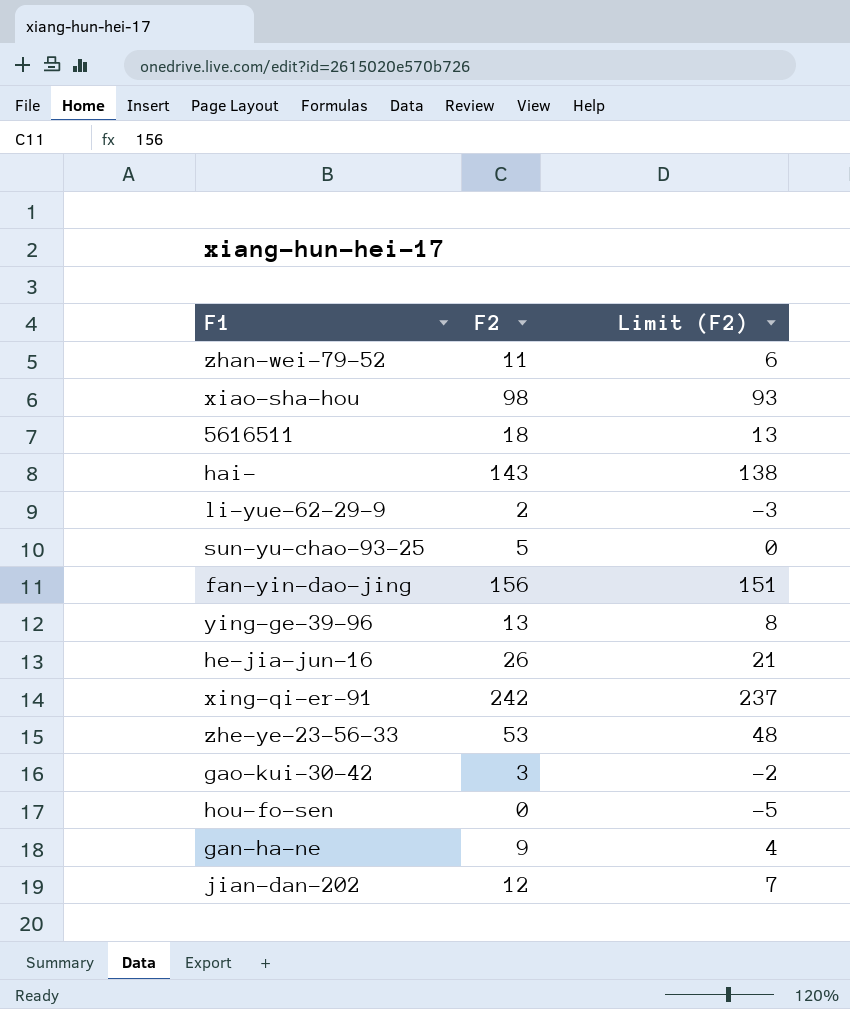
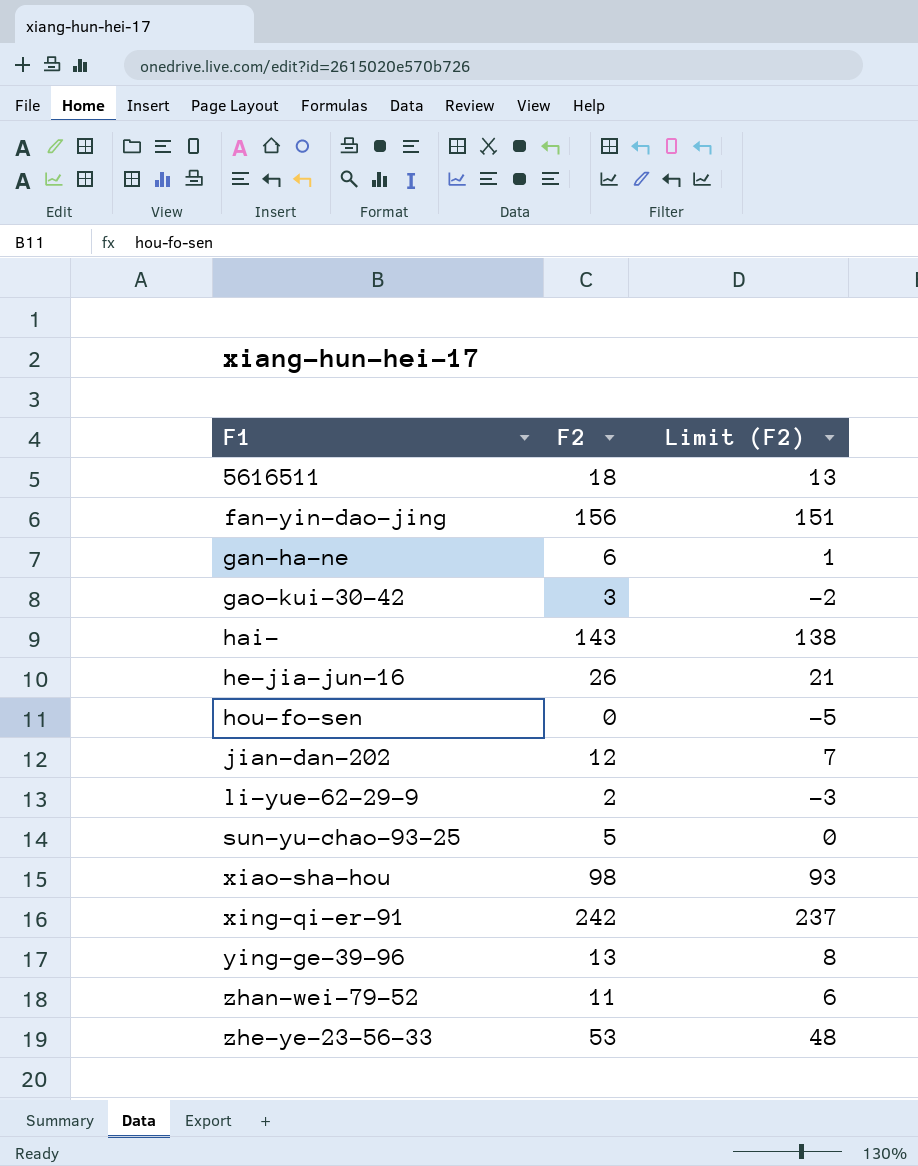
row order: none -> F1 ascending
gan-ha-ne | F2: 9 -> 6
gan-ha-ne | Limit (F2): 4 -> 1

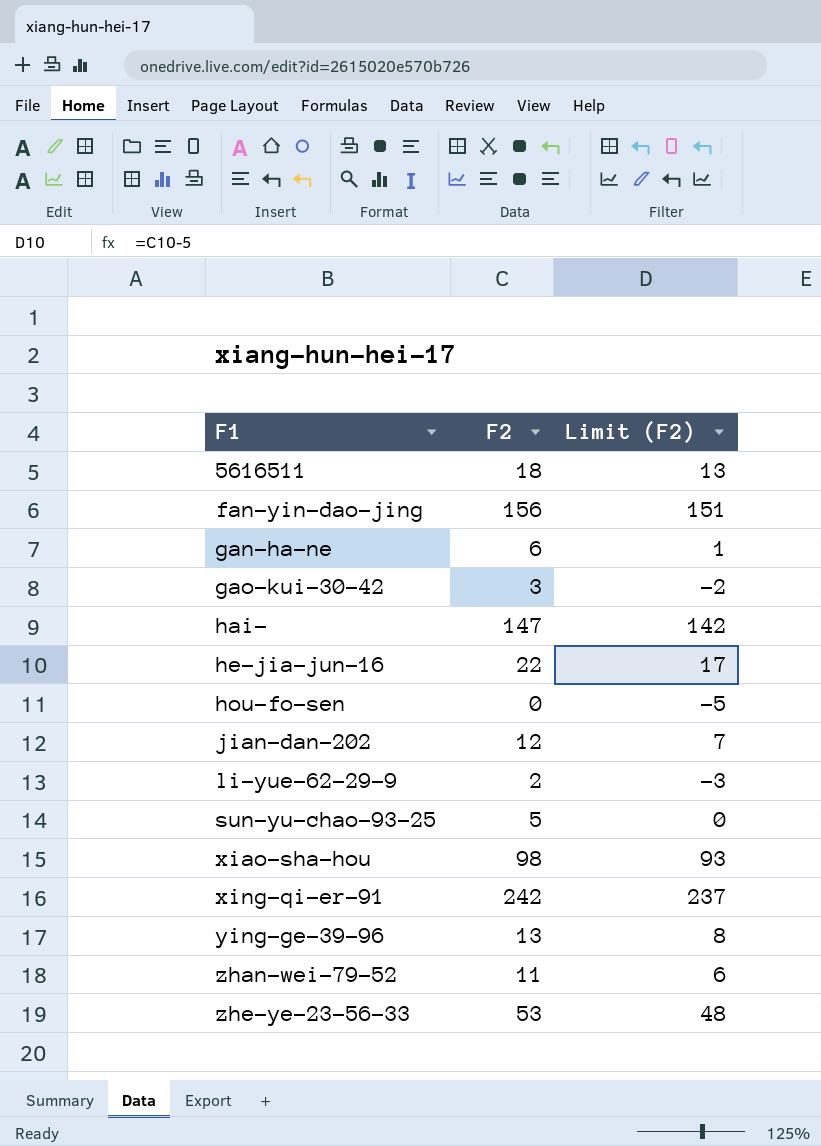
hai- | F2: 143 -> 147
hai- | Limit (F2): 138 -> 142
he-jia-jun-16 | F2: 26 -> 22
he-jia-jun-16 | Limit (F2): 21 -> 17

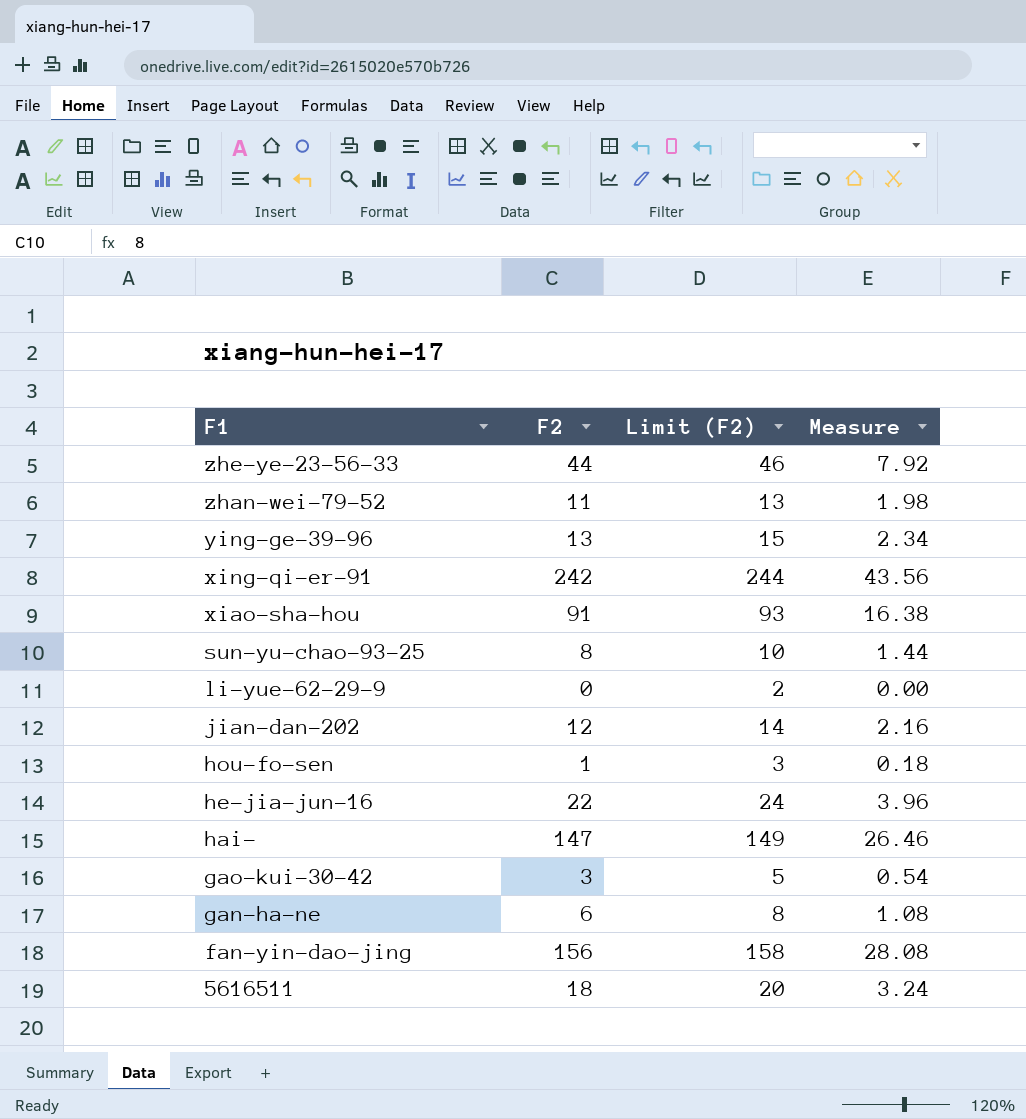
row order: F1 ascending -> F1 descending
column Limit (F2) | formula: [F2] - 5 -> [F2] + 2
column Measure | formula: none -> [F2] * 0.18
zhe-ye-23-56-33 | F2: 53 -> 44
xiao-sha-hou | F2: 98 -> 91
sun-yu-chao-93-25 | F2: 5 -> 8
li-yue-62-29-9 | F2: 2 -> 0
hou-fo-sen | F2: 0 -> 1

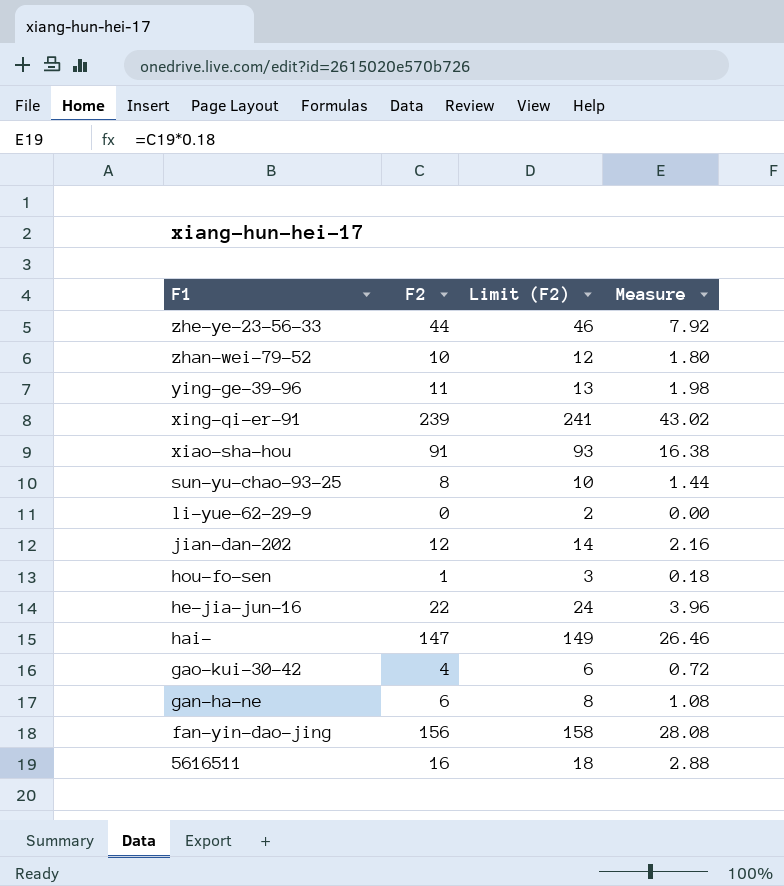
zhan-wei-79-52 | F2: 11 -> 10
zhan-wei-79-52 | Limit (F2): 13 -> 12
zhan-wei-79-52 | Measure: 1.98 -> 1.80
ying-ge-39-96 | F2: 13 -> 11
ying-ge-39-96 | Limit (F2): 15 -> 13
ying-ge-39-96 | Measure: 2.34 -> 1.98
xing-qi-er-91 | F2: 242 -> 239
xing-qi-er-91 | Limit (F2): 244 -> 241
xing-qi-er-91 | Measure: 43.56 -> 43.02
gao-kui-30-42 | F2: 3 -> 4
gao-kui-30-42 | Limit (F2): 5 -> 6
gao-kui-30-42 | Measure: 0.54 -> 0.72
5616511 | F2: 18 -> 16
5616511 | Limit (F2): 20 -> 18
5616511 | Measure: 3.24 -> 2.88

